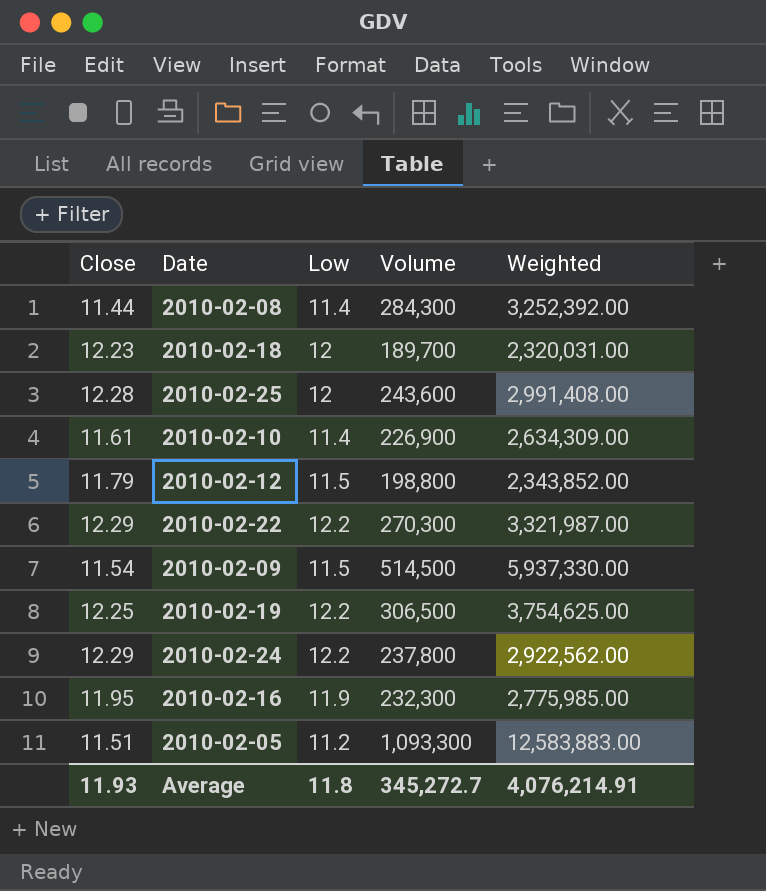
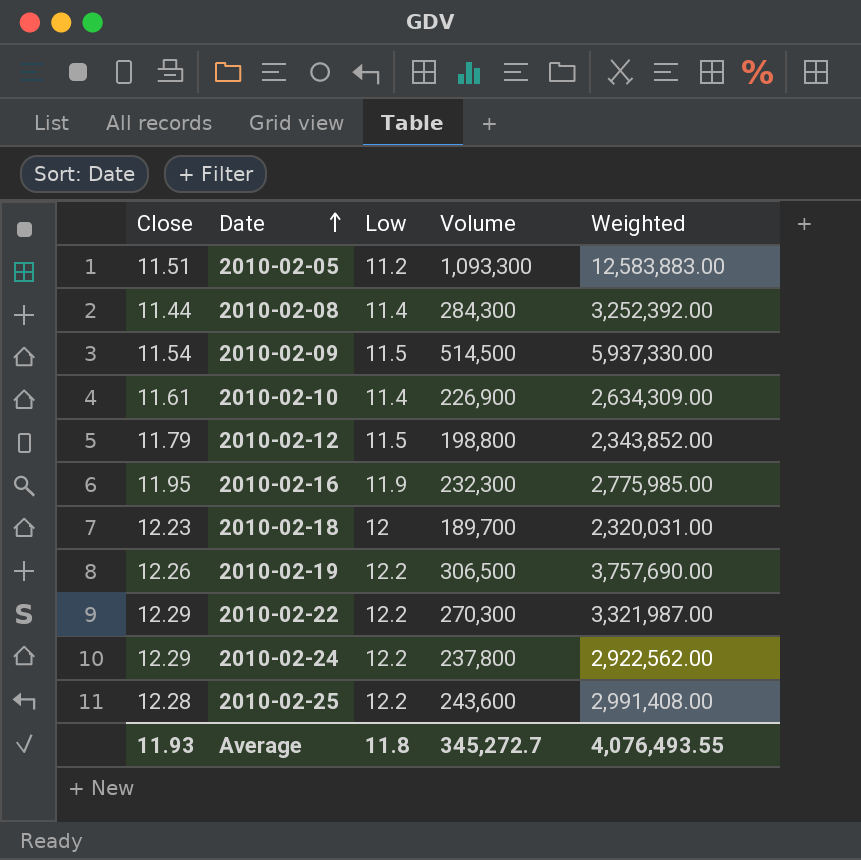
row order: none -> Date ascending
2010-02-19 | Close: 12.25 -> 12.26
2010-02-19 | Weighted: 3,754,625.00 -> 3,757,690.00
2010-02-25 | Low: 12 -> 12.2
Average | Weighted: 4,076,214.91 -> 4,076,493.55

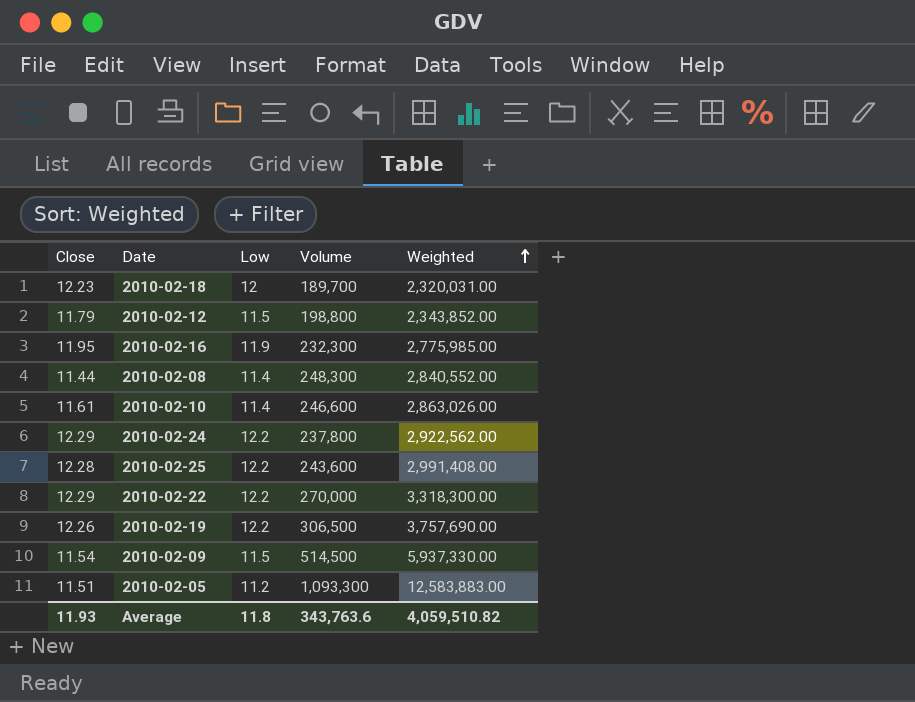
row order: Date ascending -> Weighted ascending
2010-02-08 | Volume: 284,300 -> 248,300
2010-02-08 | Weighted: 3,252,392.00 -> 2,840,552.00
2010-02-10 | Volume: 226,900 -> 246,600
2010-02-10 | Weighted: 2,634,309.00 -> 2,863,026.00
2010-02-22 | Volume: 270,300 -> 270,000
2010-02-22 | Weighted: 3,321,987.00 -> 3,318,300.00
Average | Volume: 345,272.7 -> 343,763.6
Average | Weighted: 4,076,493.55 -> 4,059,510.82

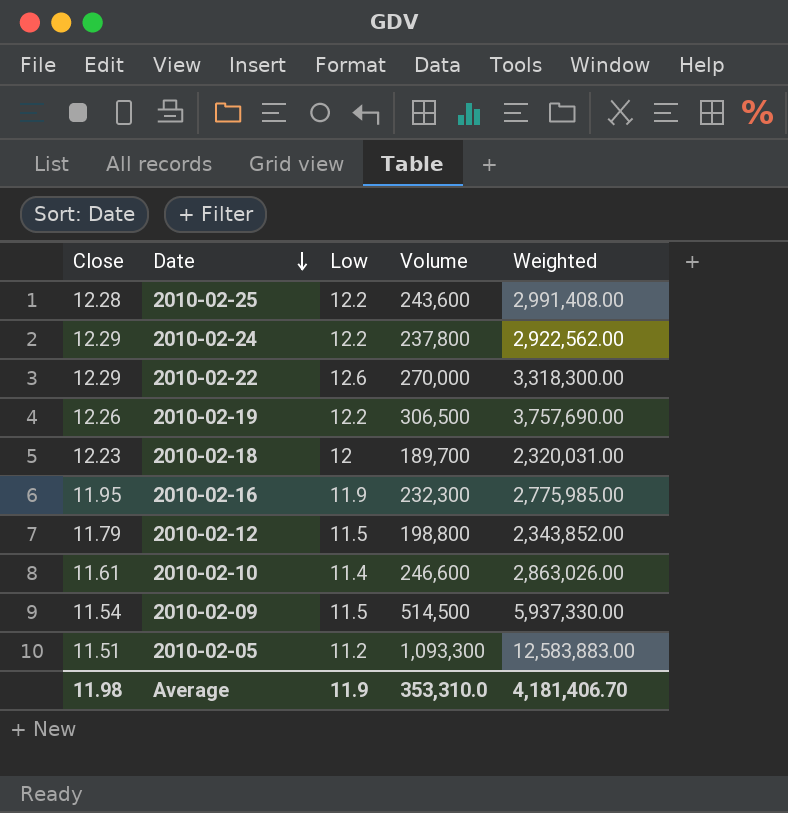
row order: Weighted ascending -> Date descending
row 2010-02-08: 11.44 | 11.4 | 248,300 | 2,840,552.00 -> none
2010-02-22 | Low: 12.2 -> 12.6
Average | Close: 11.93 -> 11.98
Average | Low: 11.8 -> 11.9
Average | Volume: 343,763.6 -> 353,310.0
Average | Weighted: 4,059,510.82 -> 4,181,406.70

